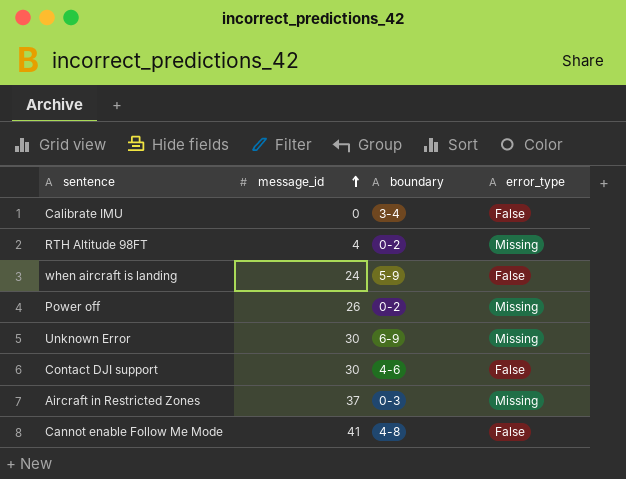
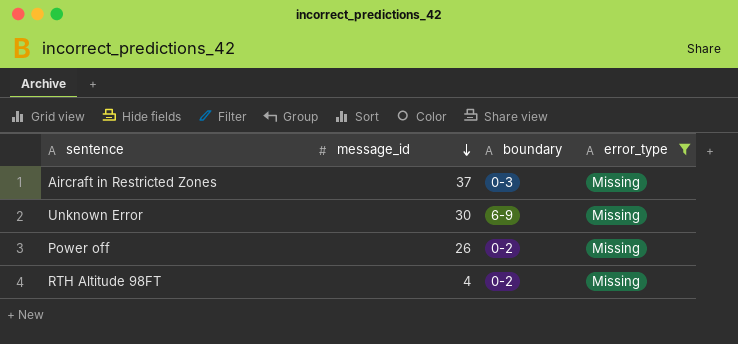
filter: none -> error_type = Missing
row order: message_id ascending -> message_id descending

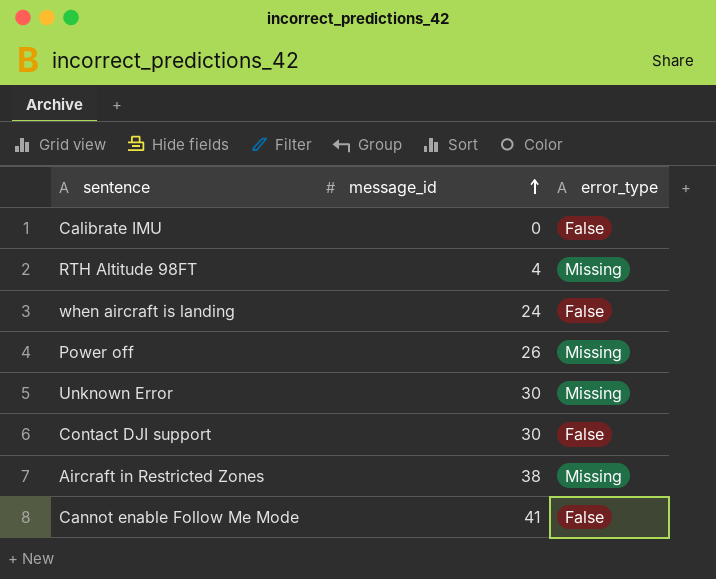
filter: error_type = Missing -> none
row order: message_id descending -> message_id ascending
column boundary | position: 3 -> none
Aircraft in Restricted Zones | message_id: 37 -> 38

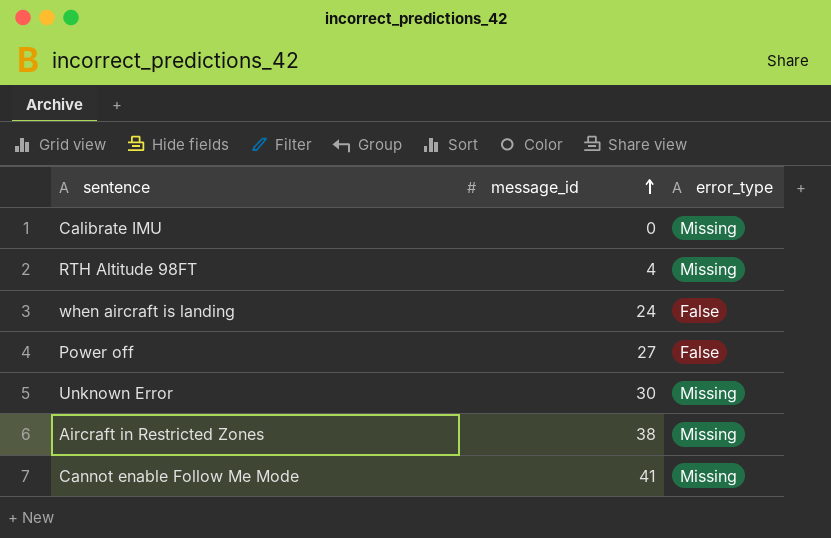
row Contact DJI support: 30 | False -> none
Calibrate IMU | error_type: False -> Missing
Power off | message_id: 26 -> 27
Power off | error_type: Missing -> False
Cannot enable Follow Me Mode | error_type: False -> Missing

